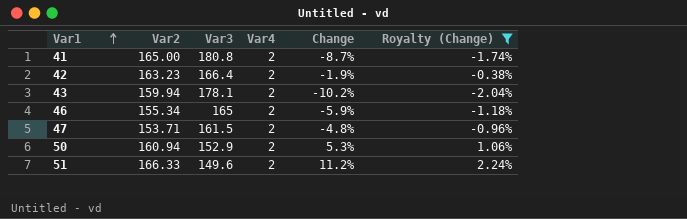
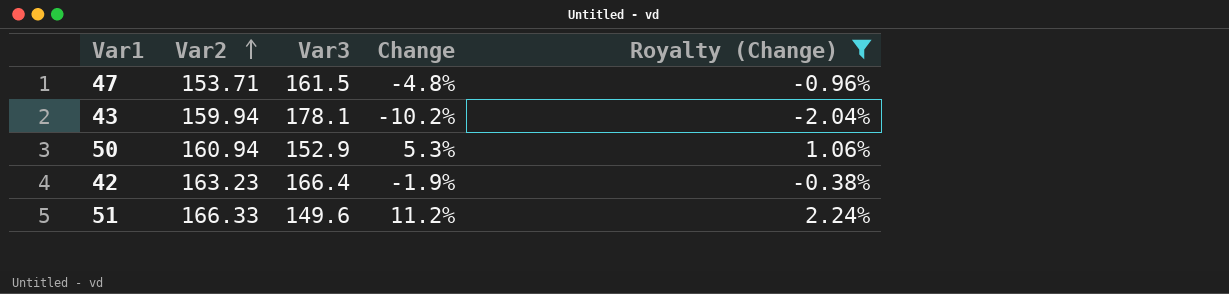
row order: Var1 ascending -> Var2 ascending
column Var4 | position: 4 -> none
row 41: 165.00 | 180.8 | 2 | -8.7% | -1.74% -> none
row 46: 155.34 | 165 | 2 | -5.9% | -1.18% -> none

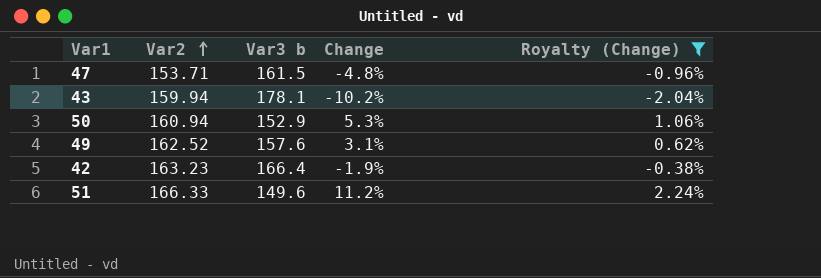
column name: Var3 -> Var3 b
row 49: none -> 162.52 | 157.6 | 3.1% | 0.62%

